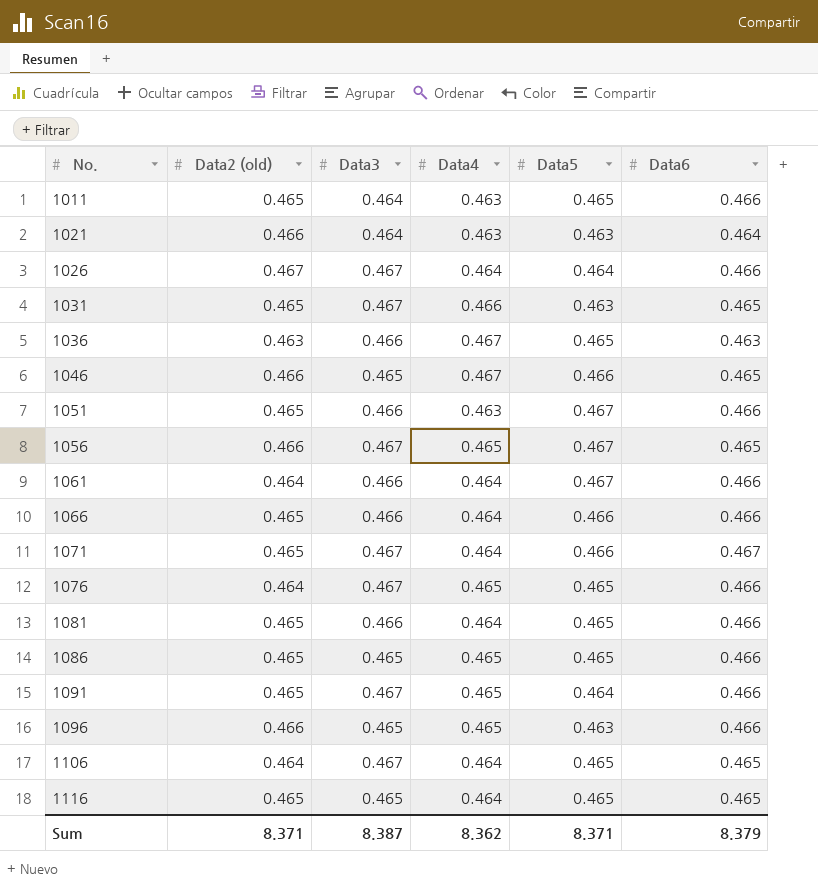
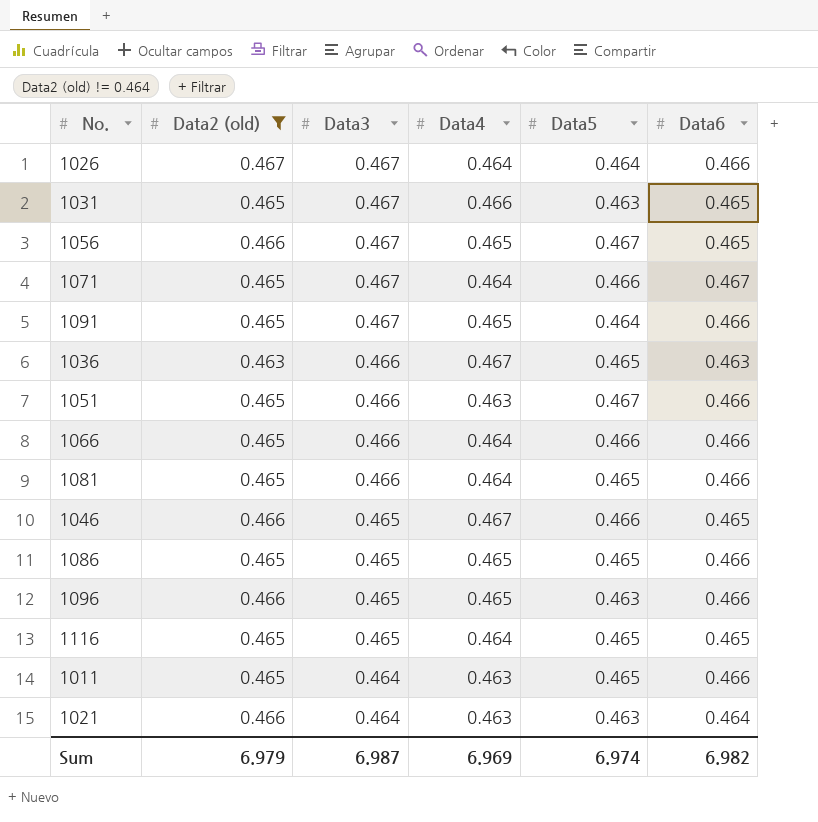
filter: none -> Data2 (old) != 0.464
row order: No. ascending -> Data3 descending
Sum | Data2 (old): 8.371 -> 6.979
Sum | Data3: 8.387 -> 6.987
Sum | Data4: 8.362 -> 6.969
Sum | Data5: 8.371 -> 6.974
Sum | Data6: 8.379 -> 6.982

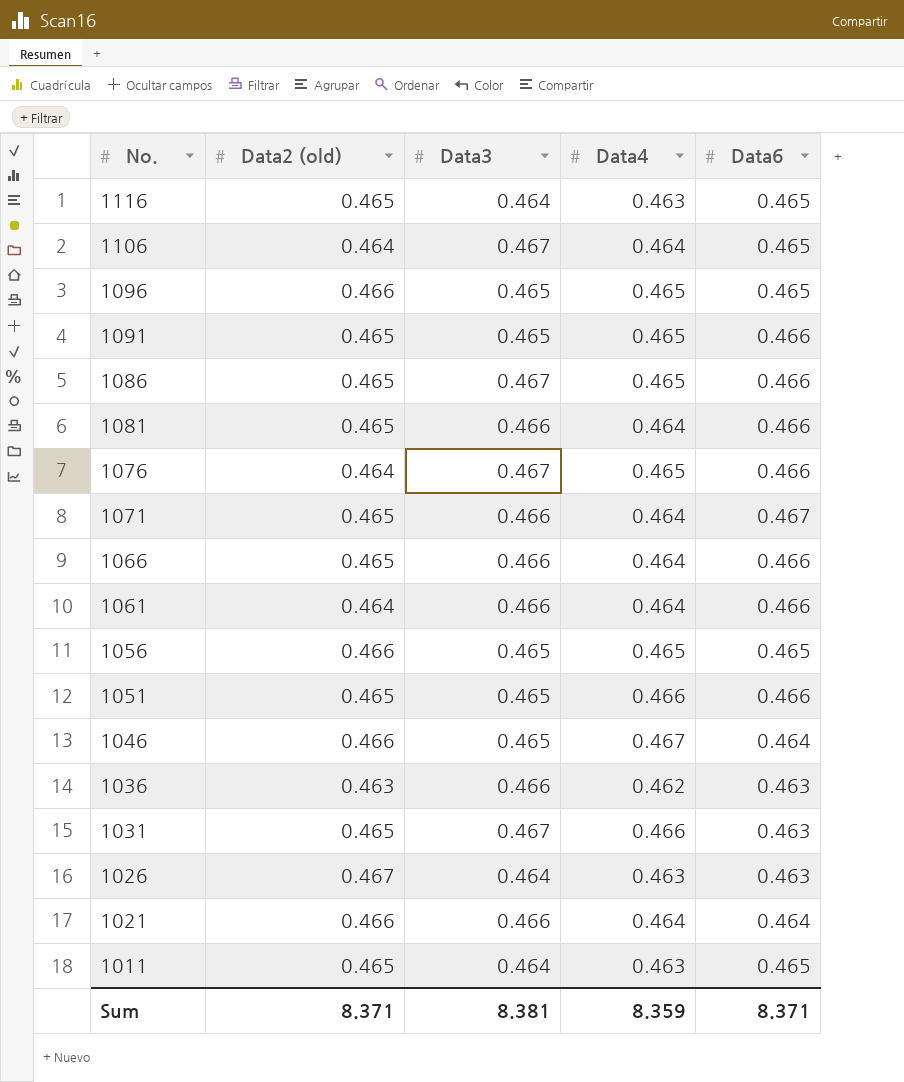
filter: Data2 (old) != 0.464 -> none
row order: Data3 descending -> No. descending
column Data5 | position: 5 -> none
1116 | Data3: 0.465 -> 0.464
1116 | Data4: 0.464 -> 0.463
1096 | Data6: 0.466 -> 0.465
1091 | Data3: 0.467 -> 0.465
1086 | Data3: 0.465 -> 0.467
1071 | Data3: 0.467 -> 0.466
1056 | Data3: 0.467 -> 0.465
1051 | Data3: 0.466 -> 0.465
1051 | Data4: 0.463 -> 0.466
1046 | Data6: 0.465 -> 0.464
1036 | Data4: 0.467 -> 0.462
1031 | Data6: 0.465 -> 0.463
1026 | Data3: 0.467 -> 0.464
1026 | Data4: 0.464 -> 0.463
1026 | Data6: 0.466 -> 0.463
1021 | Data3: 0.464 -> 0.466
1021 | Data4: 0.463 -> 0.464
1011 | Data6: 0.466 -> 0.465
Sum | Data2 (old): 6.979 -> 8.371
Sum | Data3: 6.987 -> 8.381
Sum | Data4: 6.969 -> 8.359
Sum | Data6: 6.982 -> 8.371

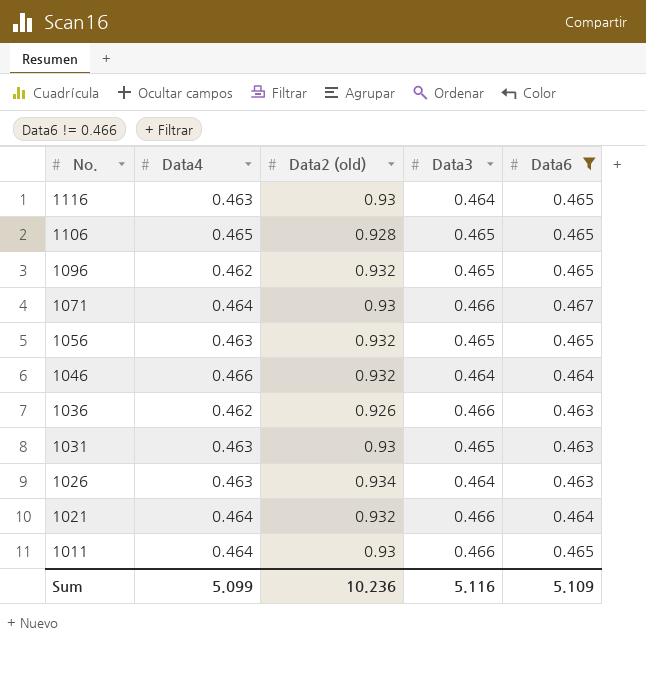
filter: none -> Data6 != 0.466
column Data4 | position: 4 -> 2
1116 | Data2 (old): 0.465 -> 0.93
1106 | Data4: 0.464 -> 0.465
1106 | Data2 (old): 0.464 -> 0.928
1106 | Data3: 0.467 -> 0.465
1096 | Data4: 0.465 -> 0.462
1096 | Data2 (old): 0.466 -> 0.932
1071 | Data2 (old): 0.465 -> 0.93
1056 | Data4: 0.465 -> 0.463
1056 | Data2 (old): 0.466 -> 0.932
1046 | Data4: 0.467 -> 0.466
1046 | Data2 (old): 0.466 -> 0.932
1046 | Data3: 0.465 -> 0.464
1036 | Data2 (old): 0.463 -> 0.926
1031 | Data4: 0.466 -> 0.463
1031 | Data2 (old): 0.465 -> 0.93
1031 | Data3: 0.467 -> 0.465
1026 | Data2 (old): 0.467 -> 0.934
1021 | Data2 (old): 0.466 -> 0.932
1011 | Data4: 0.463 -> 0.464
1011 | Data2 (old): 0.465 -> 0.93
1011 | Data3: 0.464 -> 0.466
Sum | Data4: 8.359 -> 5.099
Sum | Data2 (old): 8.371 -> 10.236
Sum | Data3: 8.381 -> 5.116
Sum | Data6: 8.371 -> 5.109

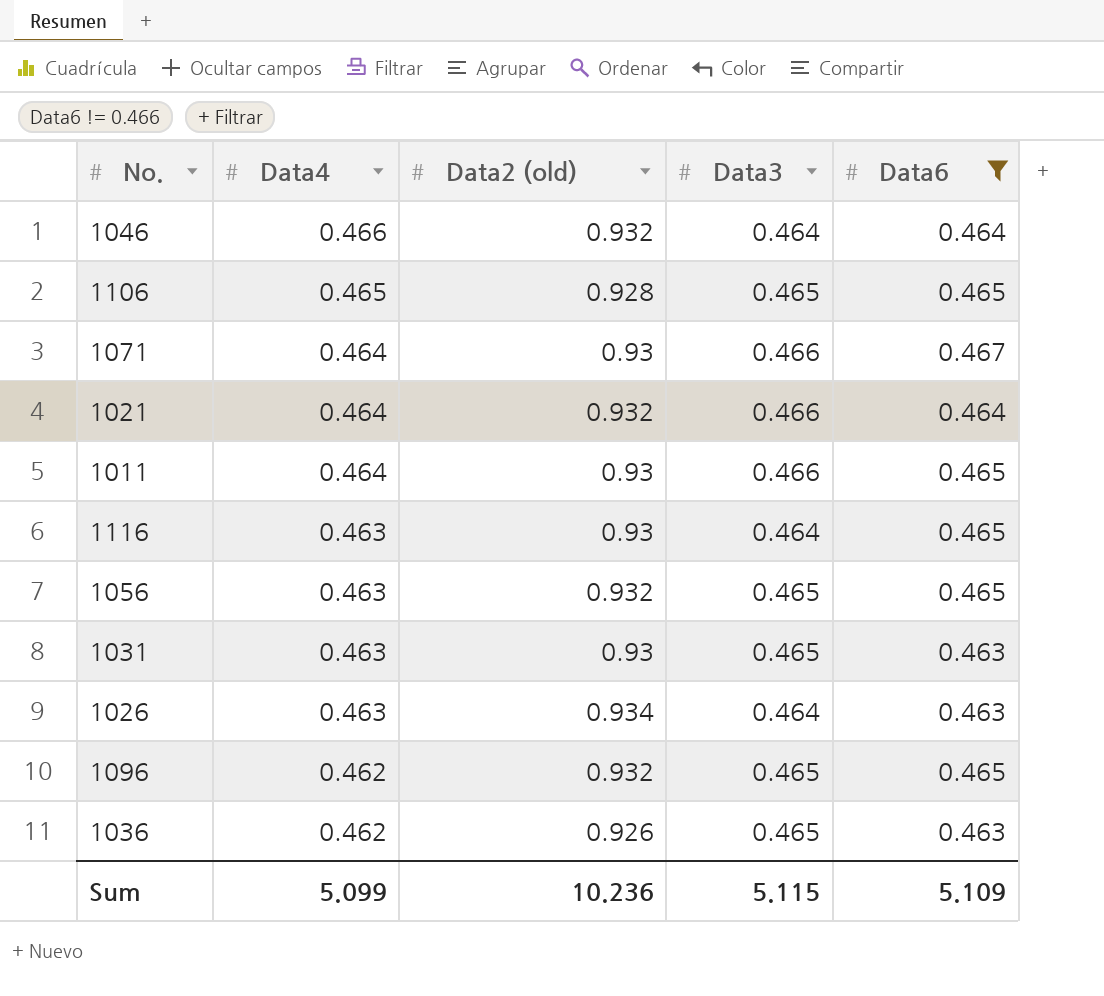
row order: No. descending -> Data4 descending
1036 | Data3: 0.466 -> 0.465
Sum | Data3: 5.116 -> 5.115

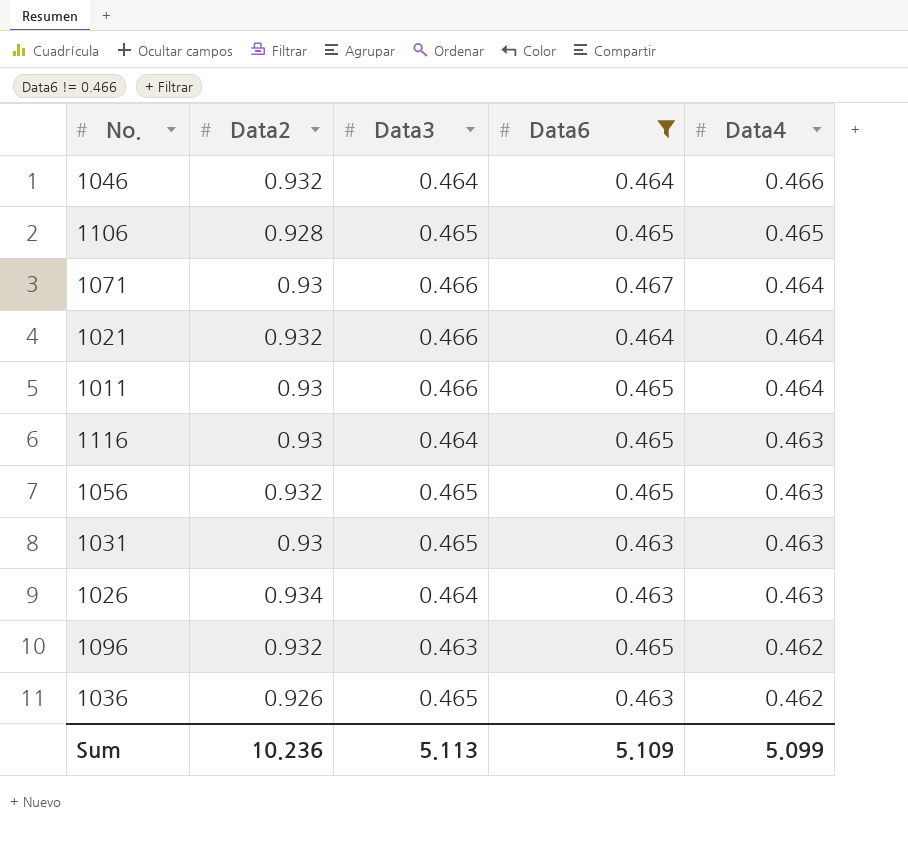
column name: Data2 (old) -> Data2
column Data4 | position: 2 -> 5
1096 | Data3: 0.465 -> 0.463
Sum | Data3: 5.115 -> 5.113

